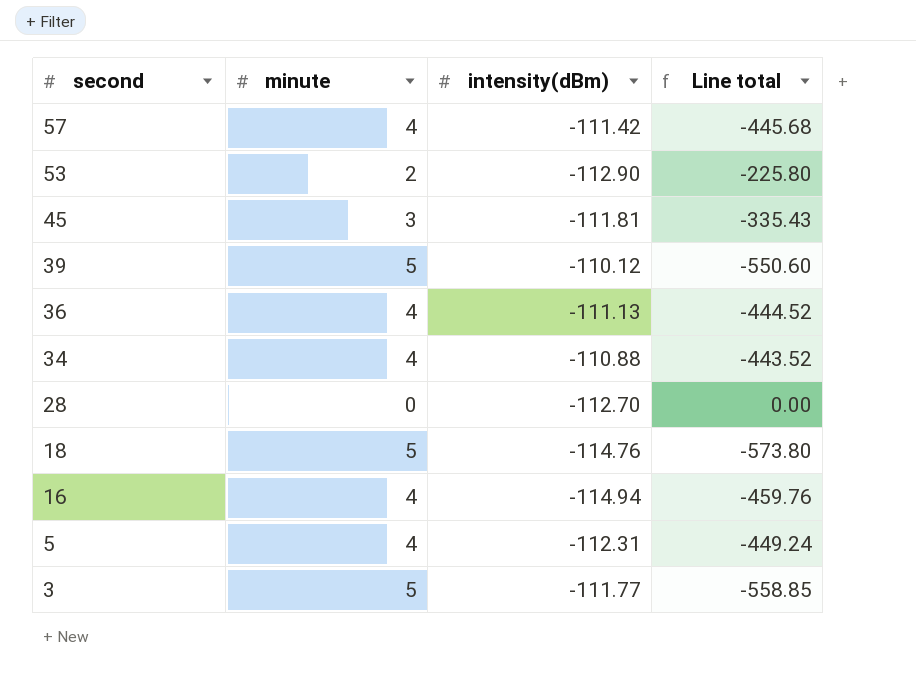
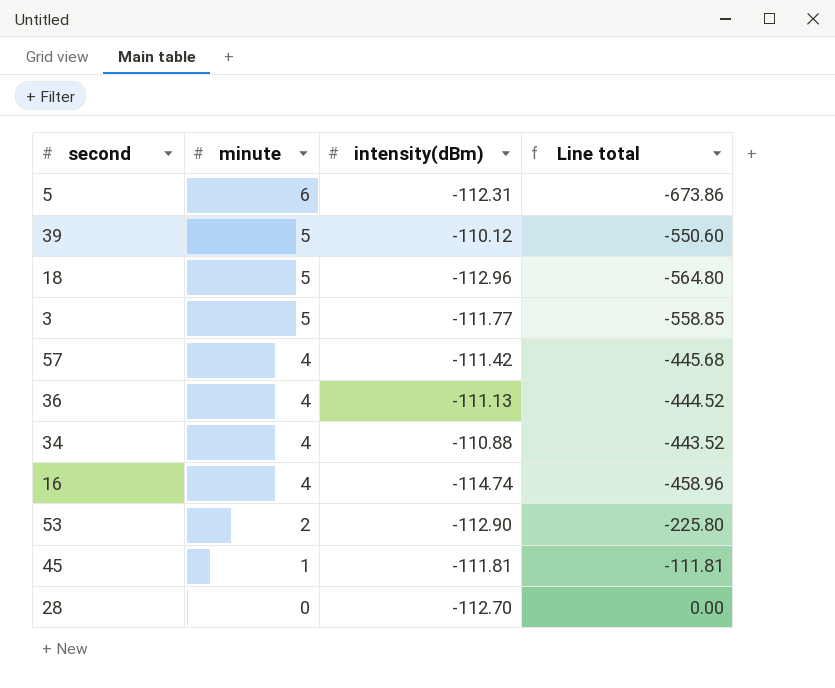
row order: second descending -> minute descending
5 | minute: 4 -> 6
5 | Line total: -449.24 -> -673.86
18 | intensity(dBm): -114.76 -> -112.96
18 | Line total: -573.80 -> -564.80
16 | intensity(dBm): -114.94 -> -114.74
16 | Line total: -459.76 -> -458.96
45 | minute: 3 -> 1
45 | Line total: -335.43 -> -111.81

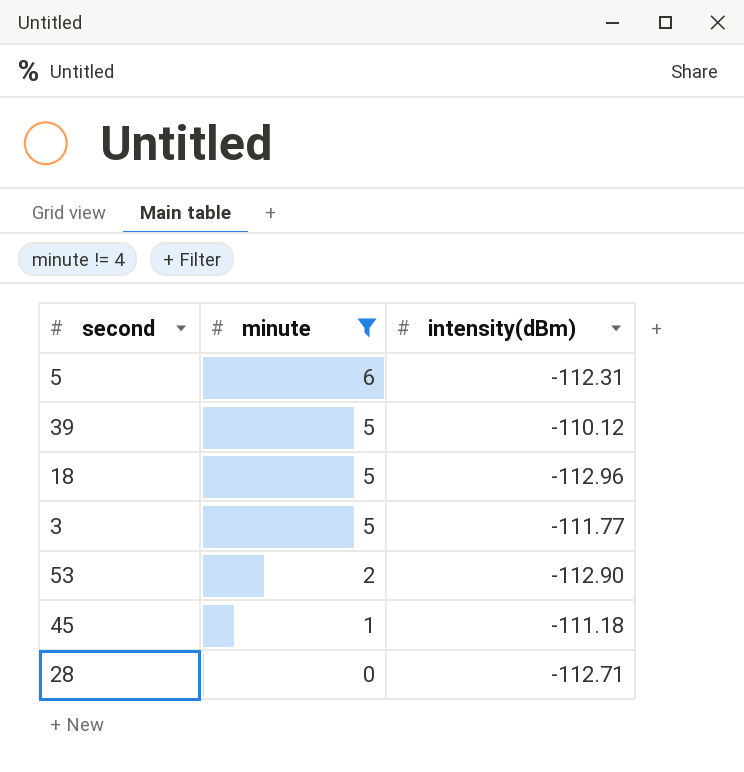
filter: none -> minute != 4
column Line total | formula: [minute] * [intensity(dBm)] -> none
45 | intensity(dBm): -111.81 -> -111.18
28 | intensity(dBm): -112.70 -> -112.71

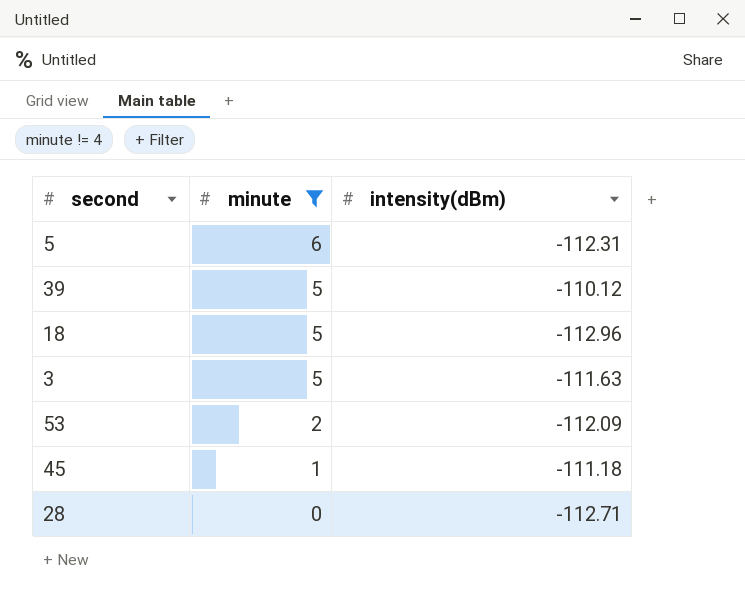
3 | intensity(dBm): -111.77 -> -111.63
53 | intensity(dBm): -112.90 -> -112.09

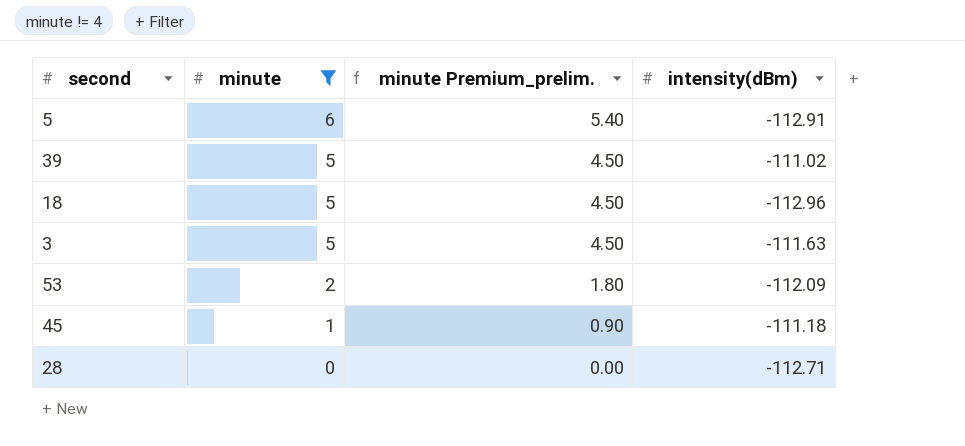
column minute Premium_prelim. | formula: none -> [minute] * 0.9
5 | intensity(dBm): -112.31 -> -112.91
39 | intensity(dBm): -110.12 -> -111.02

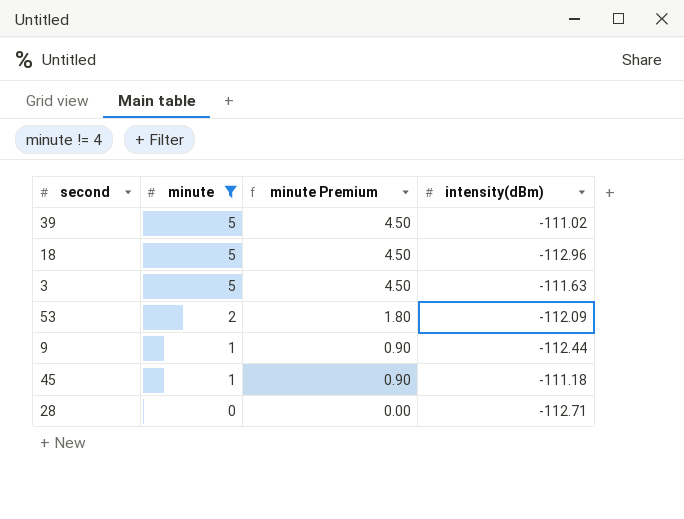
column name: minute Premium_prelim. -> minute Premium
row 5: 6 | 5.40 | -112.91 -> none
row 9: none -> 1 | 0.90 | -112.44

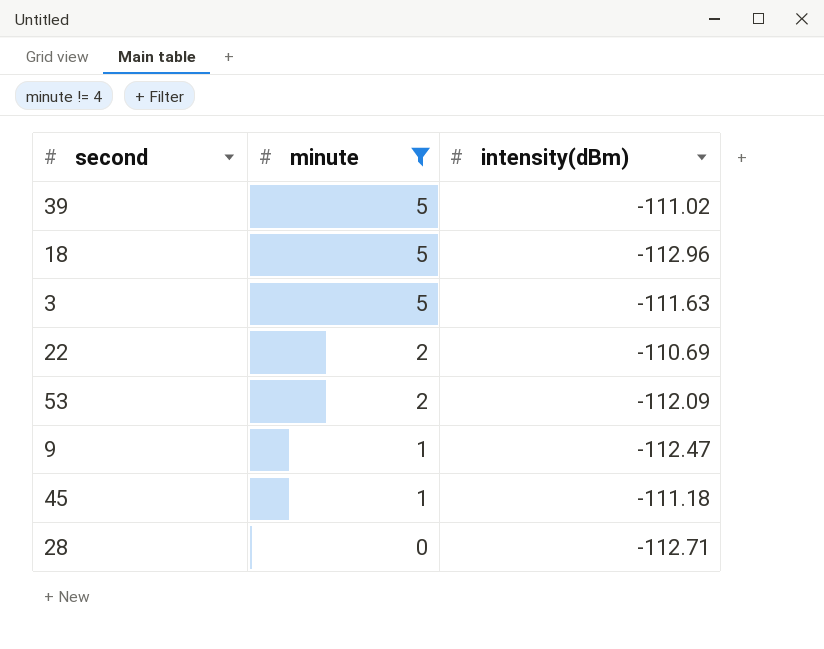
column minute Premium | formula: [minute] * 0.9 -> none
row 22: none -> 2 | -110.69
9 | intensity(dBm): -112.44 -> -112.47

